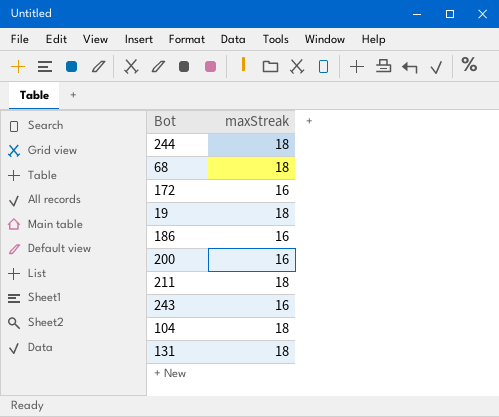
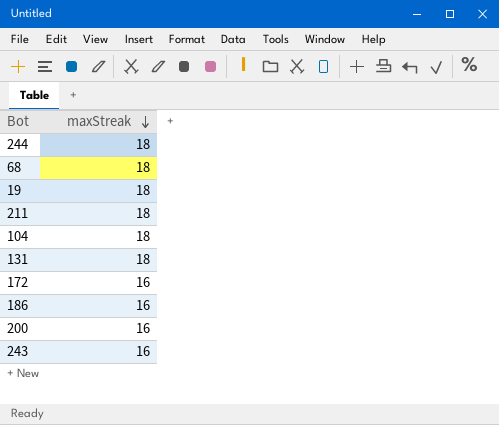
row order: none -> maxStreak descending

